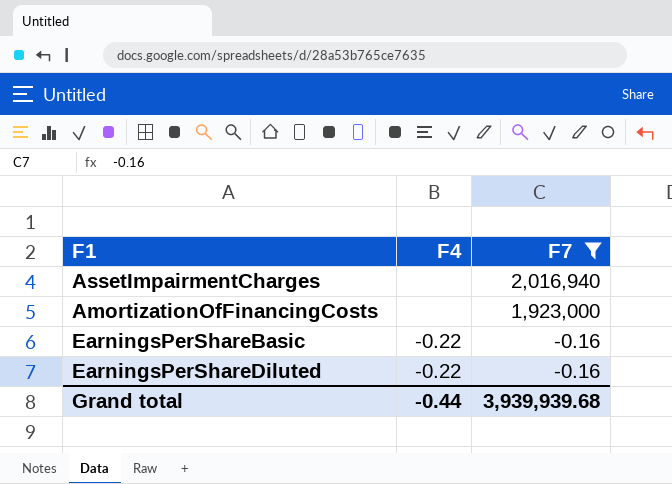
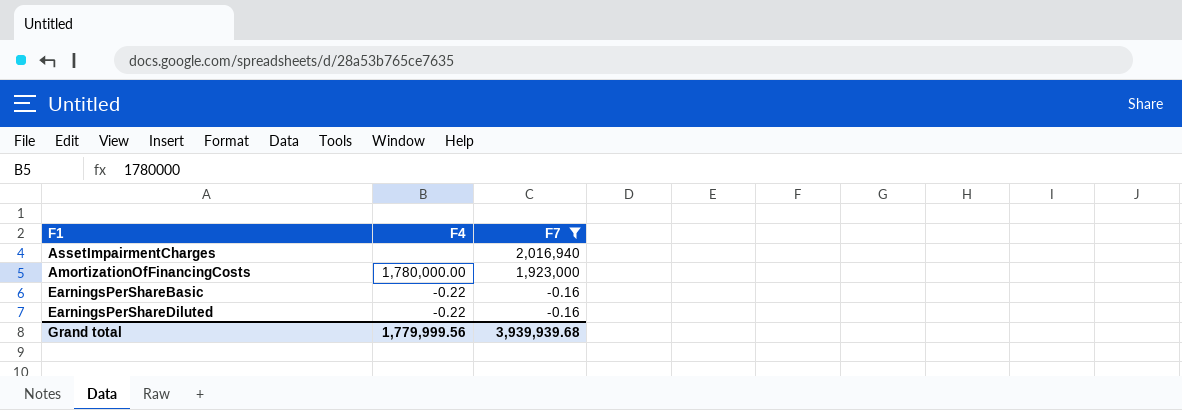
AmortizationOfFinancingCosts | F4: none -> 1,780,000.00
Grand total | F4: -0.44 -> 1,779,999.56

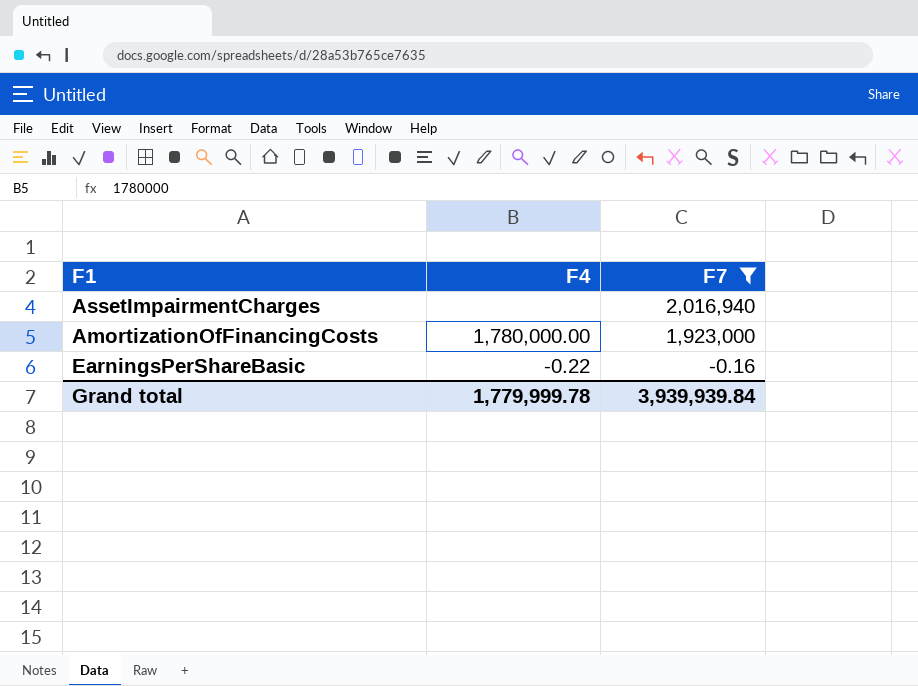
row EarningsPerShareDiluted: -0.22 | -0.16 -> none
Grand total | F4: 1,779,999.56 -> 1,779,999.78
Grand total | F7: 3,939,939.68 -> 3,939,939.84

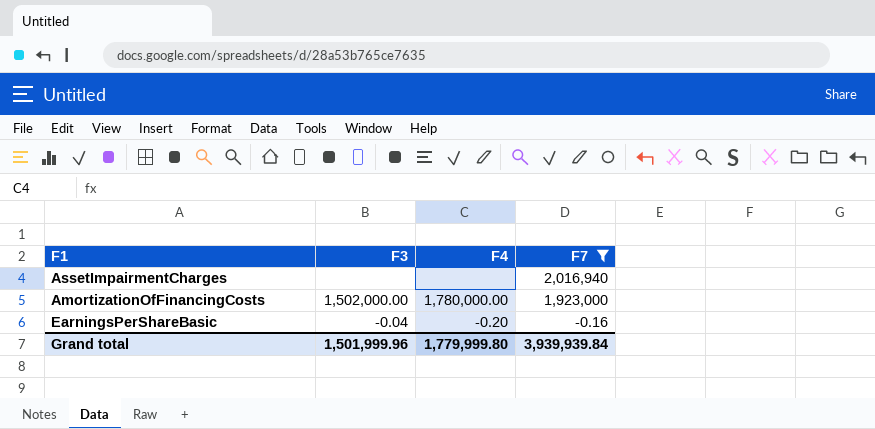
column F3 | position: none -> 2
EarningsPerShareBasic | F4: -0.22 -> -0.20
Grand total | F4: 1,779,999.78 -> 1,779,999.80

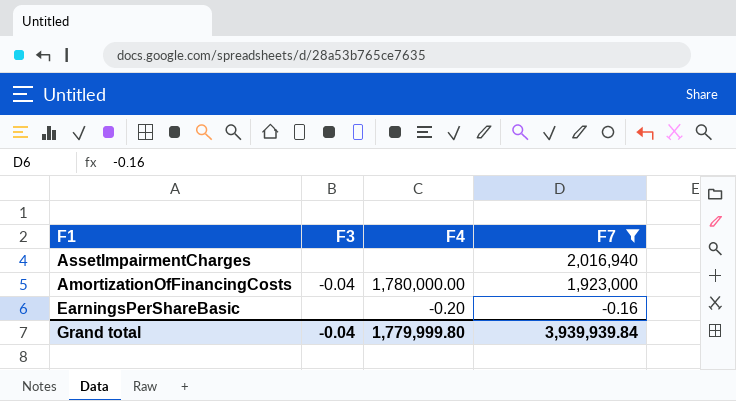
AmortizationOfFinancingCosts | F3: 1,502,000.00 -> -0.04
EarningsPerShareBasic | F3: -0.04 -> none
Grand total | F3: 1,501,999.96 -> -0.04

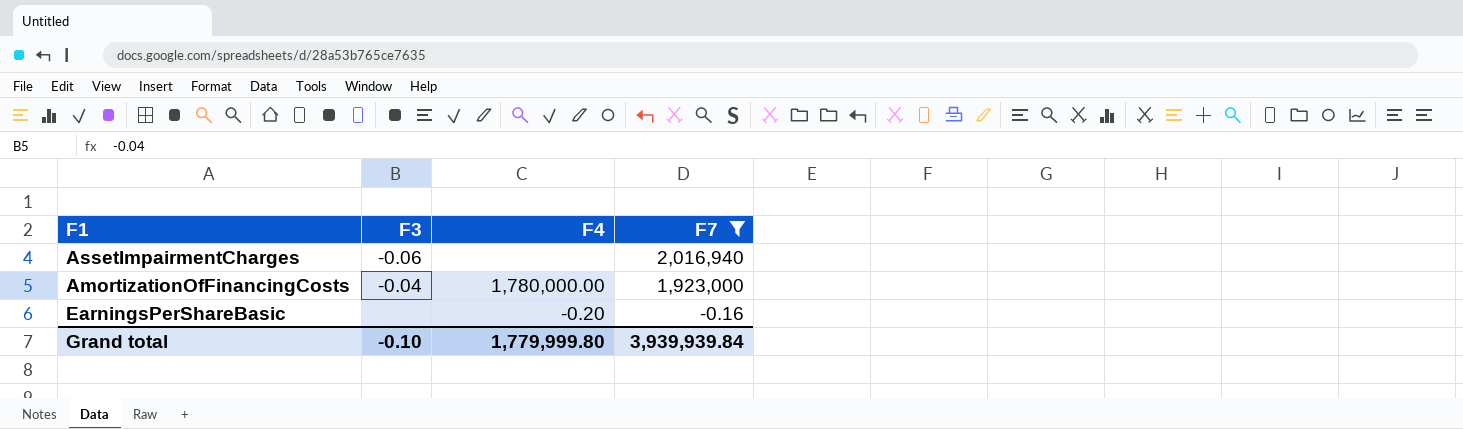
AssetImpairmentCharges | F3: none -> -0.06
Grand total | F3: -0.04 -> -0.10

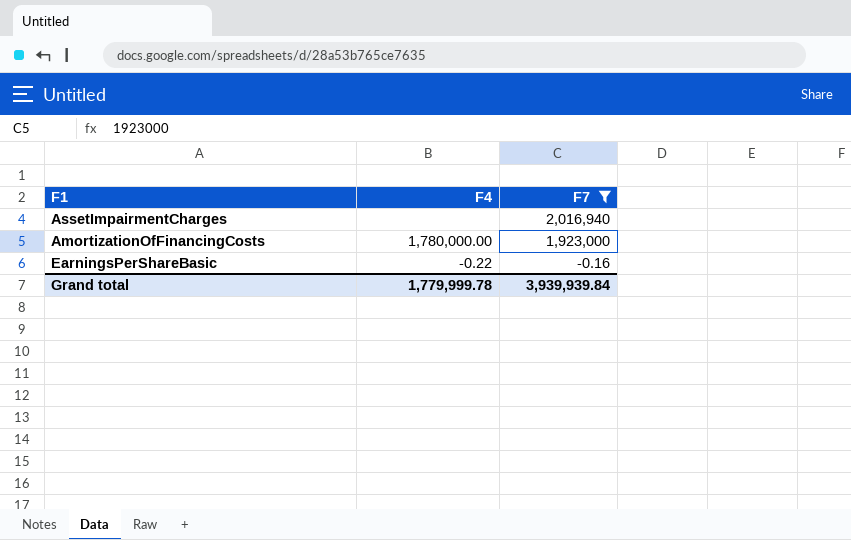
column F3 | position: 2 -> none
EarningsPerShareBasic | F4: -0.20 -> -0.22
Grand total | F4: 1,779,999.80 -> 1,779,999.78

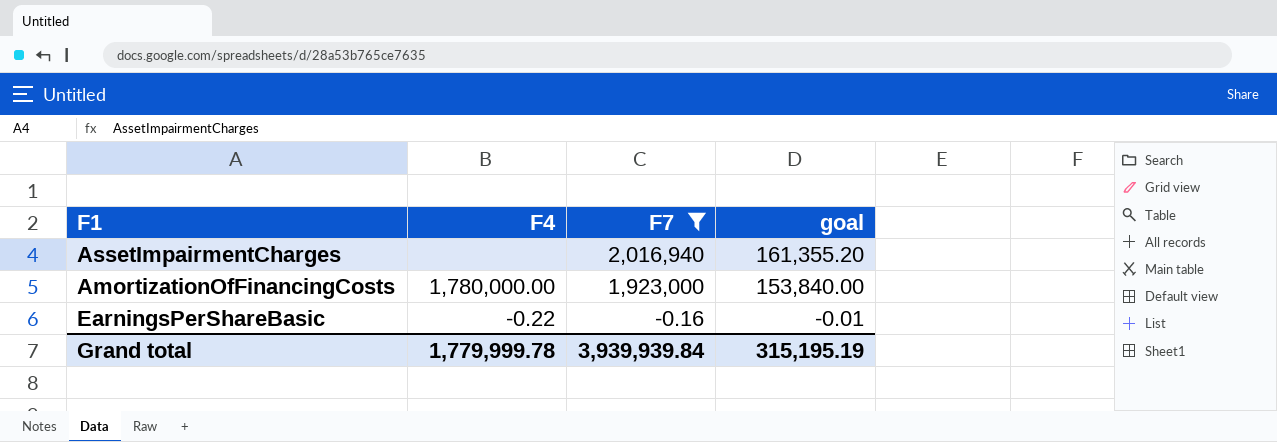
column goal | formula: none -> [F7] * 0.08

